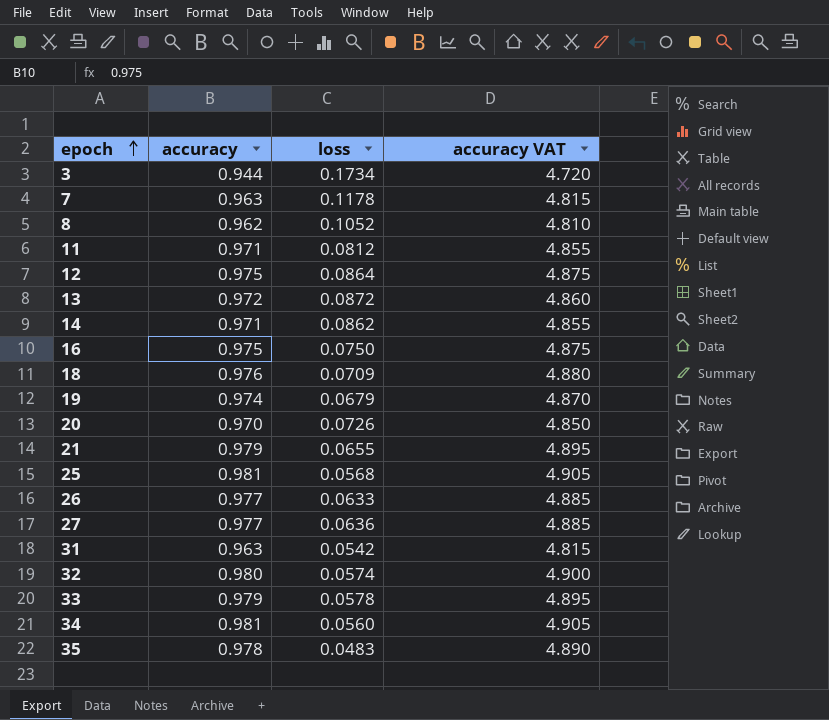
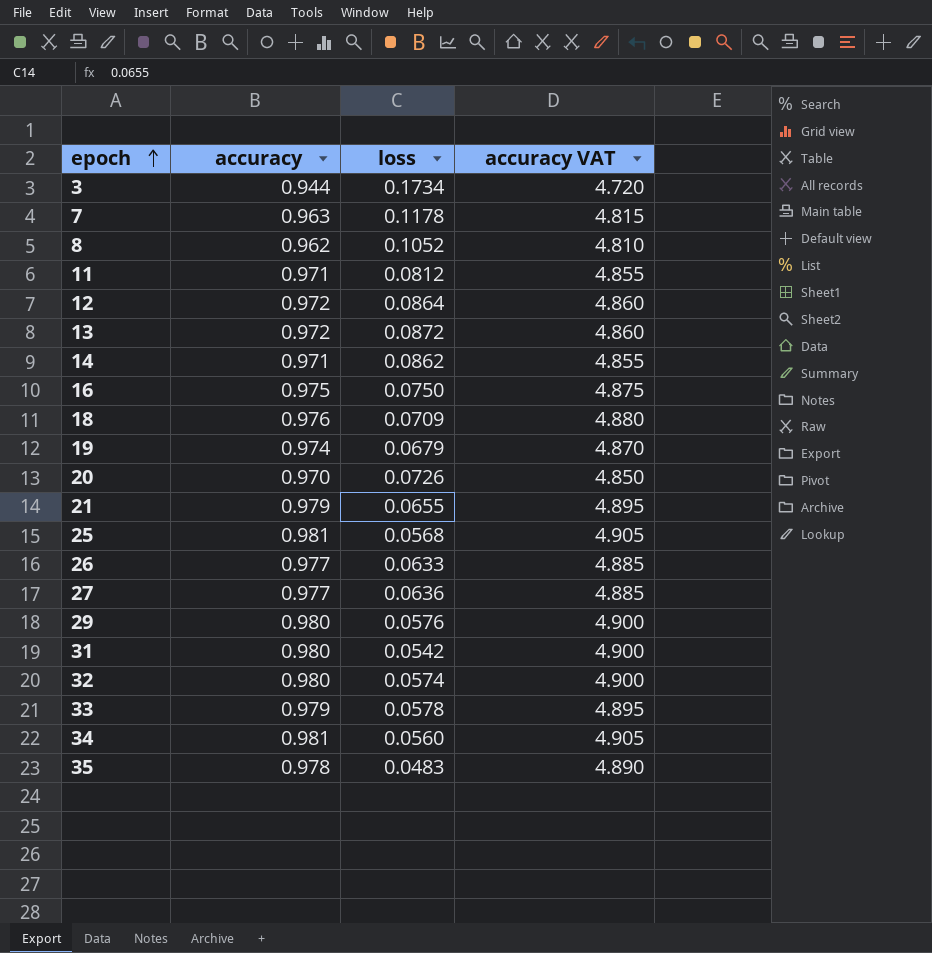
12 | accuracy: 0.975 -> 0.972
12 | accuracy VAT: 4.875 -> 4.860
row 29: none -> 0.980 | 0.0576 | 4.900
31 | accuracy: 0.963 -> 0.980
31 | accuracy VAT: 4.815 -> 4.900

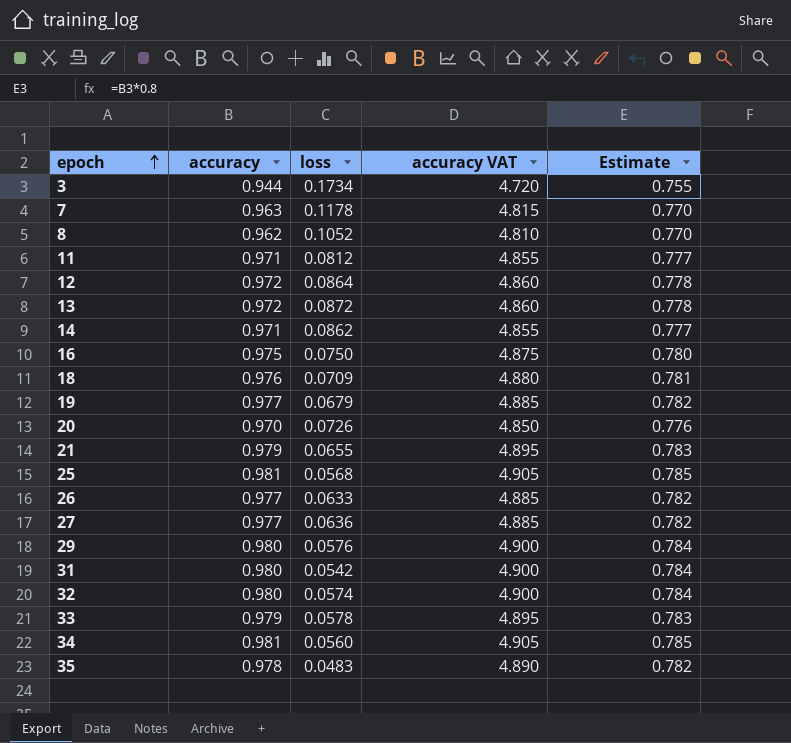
column Estimate | formula: none -> [accuracy] * 0.8
19 | accuracy: 0.974 -> 0.977
19 | accuracy VAT: 4.870 -> 4.885

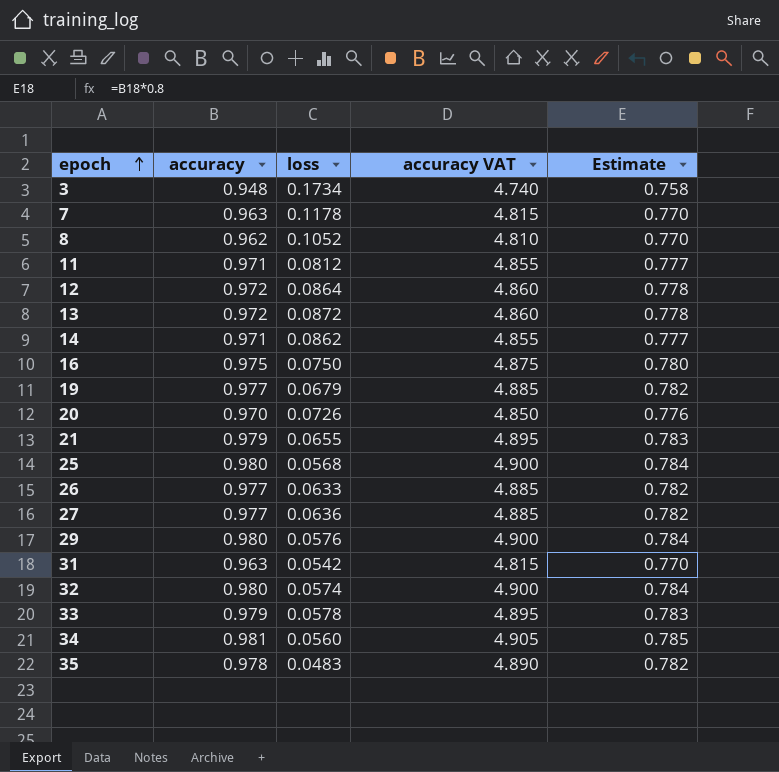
row 18: 0.976 | 0.0709 | 4.880 | 0.781 -> none
3 | accuracy: 0.944 -> 0.948
3 | accuracy VAT: 4.720 -> 4.740
3 | Estimate: 0.755 -> 0.758
25 | accuracy: 0.981 -> 0.980
25 | accuracy VAT: 4.905 -> 4.900
25 | Estimate: 0.785 -> 0.784
31 | accuracy: 0.980 -> 0.963
31 | accuracy VAT: 4.900 -> 4.815
31 | Estimate: 0.784 -> 0.770

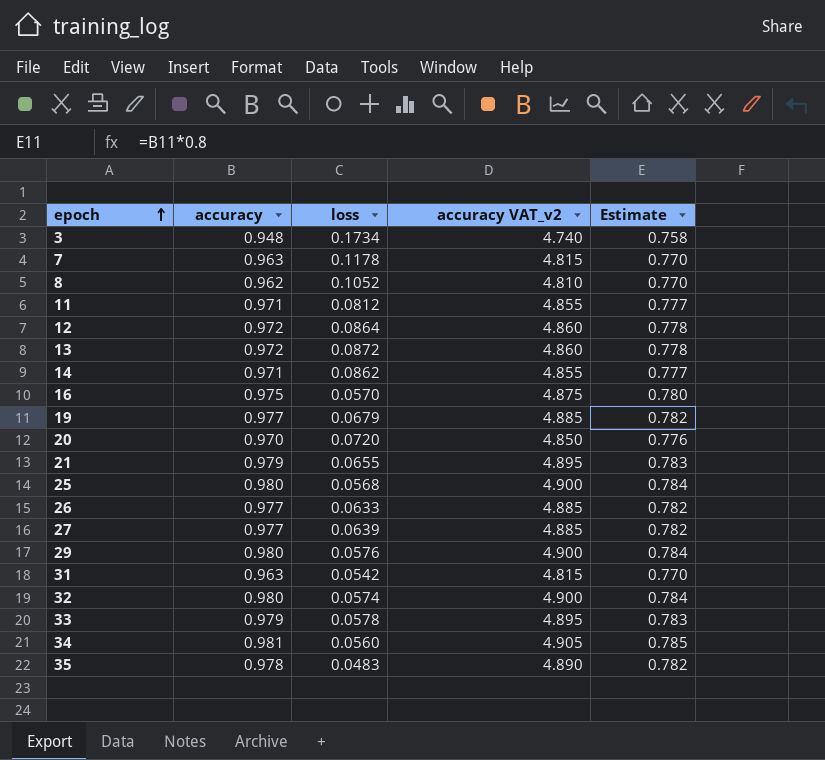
column name: accuracy VAT -> accuracy VAT_v2
16 | loss: 0.0750 -> 0.0570
20 | loss: 0.0726 -> 0.0720
27 | loss: 0.0636 -> 0.0639

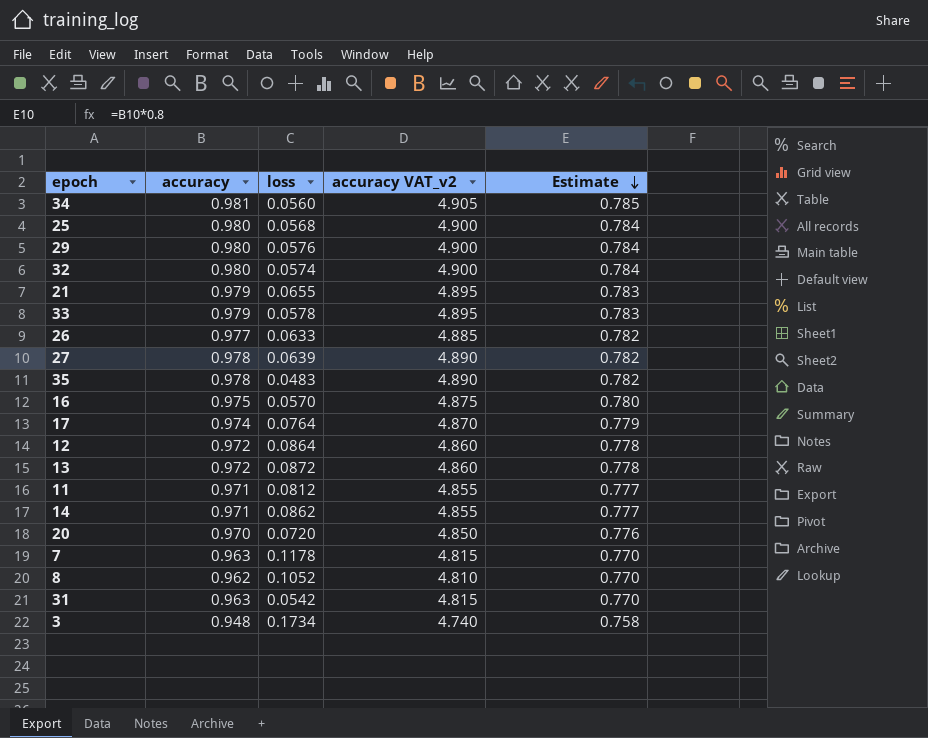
row order: epoch ascending -> Estimate descending
row 19: 0.977 | 0.0679 | 4.885 | 0.782 -> none
27 | accuracy: 0.977 -> 0.978
27 | accuracy VAT_v2: 4.885 -> 4.890
row 17: none -> 0.974 | 0.0764 | 4.870 | 0.779

